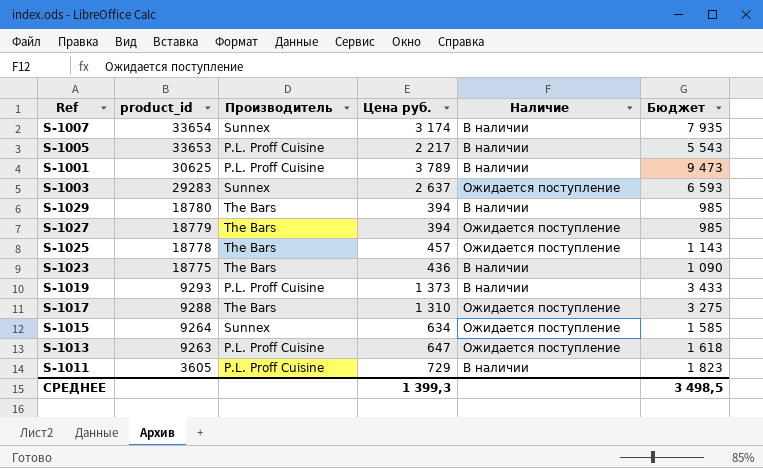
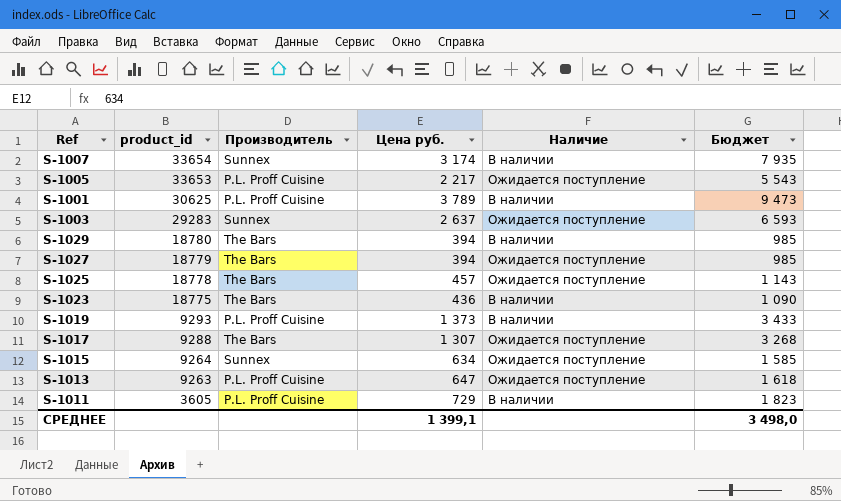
S-1005 | Наличие: В наличии -> Ожидается поступление
S-1017 | Цена руб.: 1 310 -> 1 307
S-1017 | Бюджет: 3 275 -> 3 268
СРЕДНЕЕ | Цена руб.: 1 399,3 -> 1 399,1
СРЕДНЕЕ | Бюджет: 3 498,5 -> 3 498,0

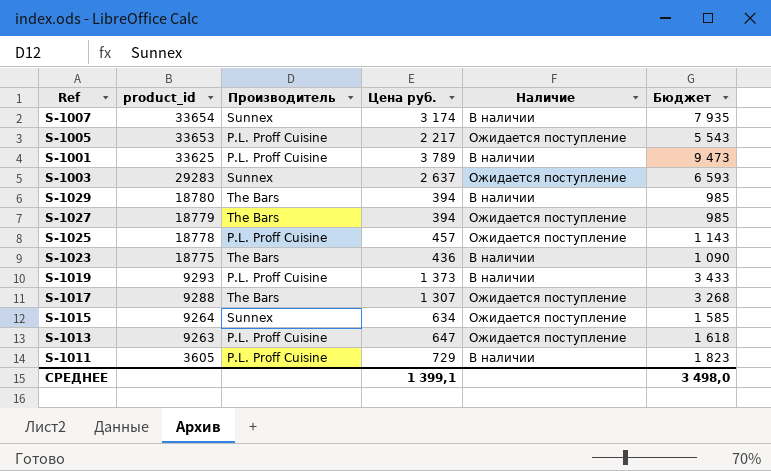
S-1001 | product_id: 30625 -> 33625
S-1025 | Производитель: The Bars -> P.L. Proff Cuisine

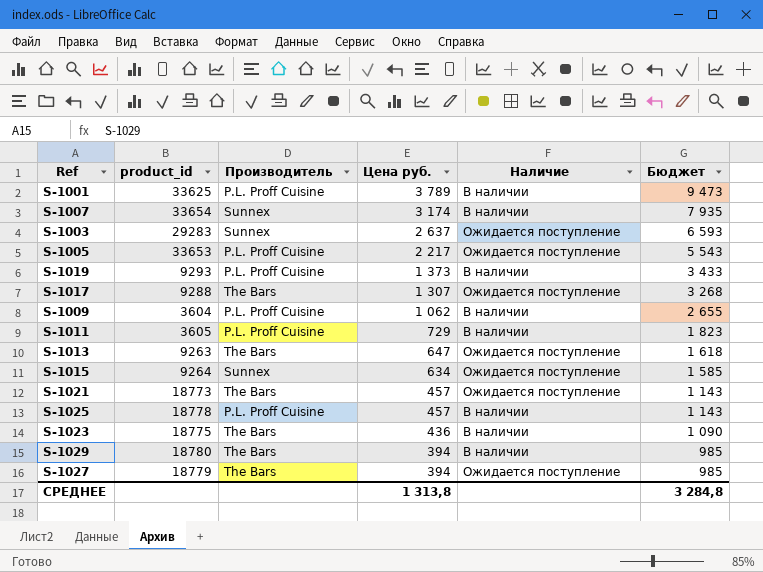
row order: product_id descending -> Цена руб. descending
row S-1009: none -> 3604 | P.L. Proff Cuisine | 1 062 | В наличии | 2 655
S-1013 | Производитель: P.L. Proff Cuisine -> The Bars
row S-1021: none -> 18773 | The Bars | 457 | Ожидается поступление | 1 143
S-1025 | Наличие: Ожидается поступление -> В наличии
СРЕДНЕЕ | Цена руб.: 1 399,1 -> 1 313,8
СРЕДНЕЕ | Бюджет: 3 498,0 -> 3 284,8

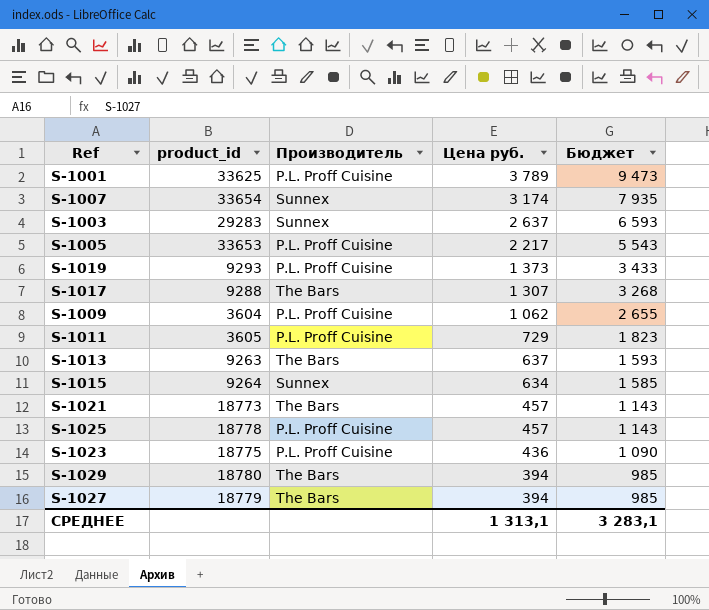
column Наличие | position: 5 -> none
S-1013 | Цена руб.: 647 -> 637
S-1013 | Бюджет: 1 618 -> 1 593
S-1023 | Производитель: The Bars -> P.L. Proff Cuisine
СРЕДНЕЕ | Цена руб.: 1 313,8 -> 1 313,1
СРЕДНЕЕ | Бюджет: 3 284,8 -> 3 283,1

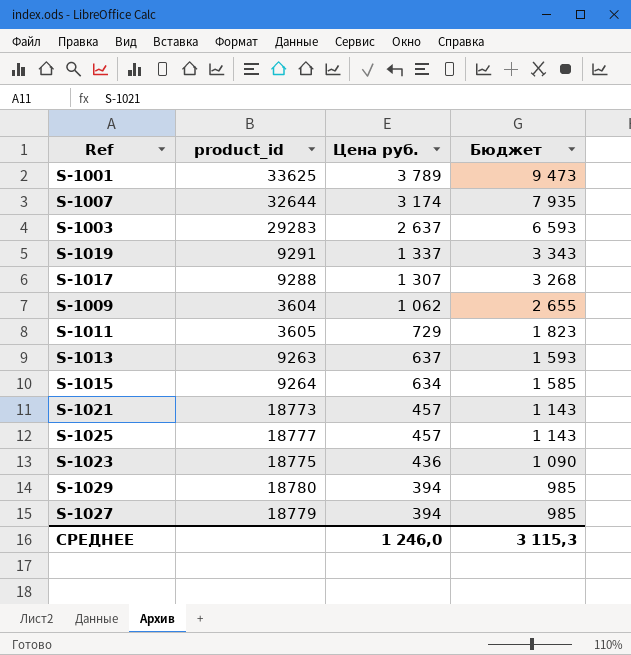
column Производитель | position: 3 -> none
row S-1005: 33653 | P.L. Proff Cuisine | 2 217 | 5 543 -> none
S-1007 | product_id: 33654 -> 32644
S-1019 | product_id: 9293 -> 9291
S-1019 | Цена руб.: 1 373 -> 1 337
S-1019 | Бюджет: 3 433 -> 3 343
S-1025 | product_id: 18778 -> 18777
СРЕДНЕЕ | Цена руб.: 1 313,1 -> 1 246,0
СРЕДНЕЕ | Бюджет: 3 283,1 -> 3 115,3

